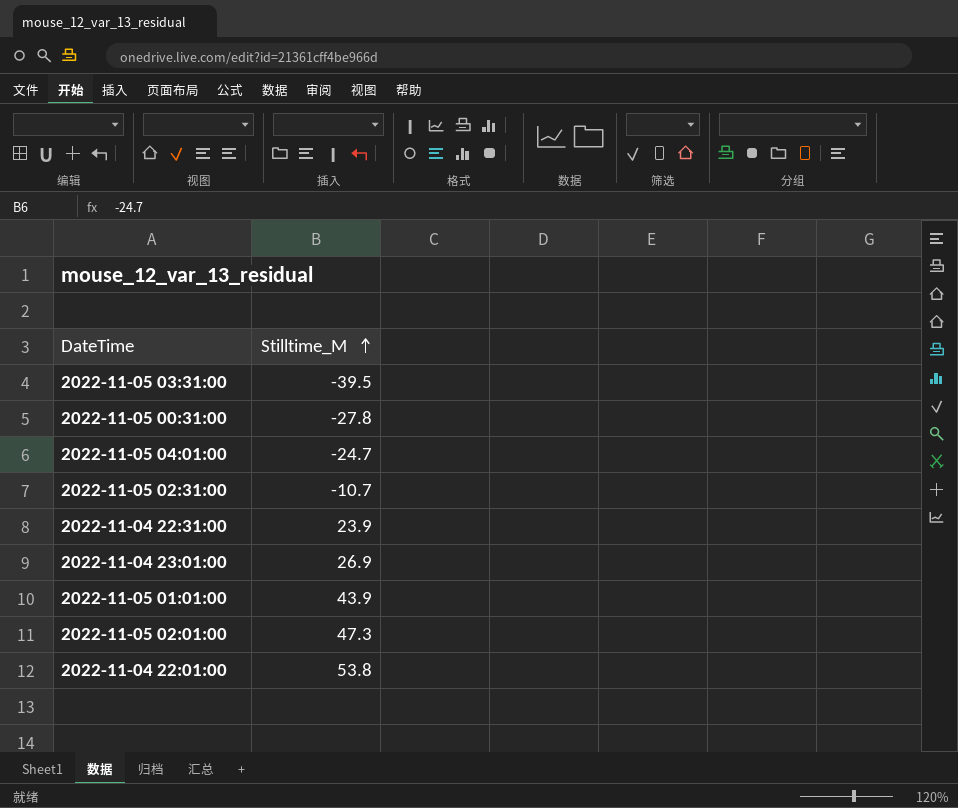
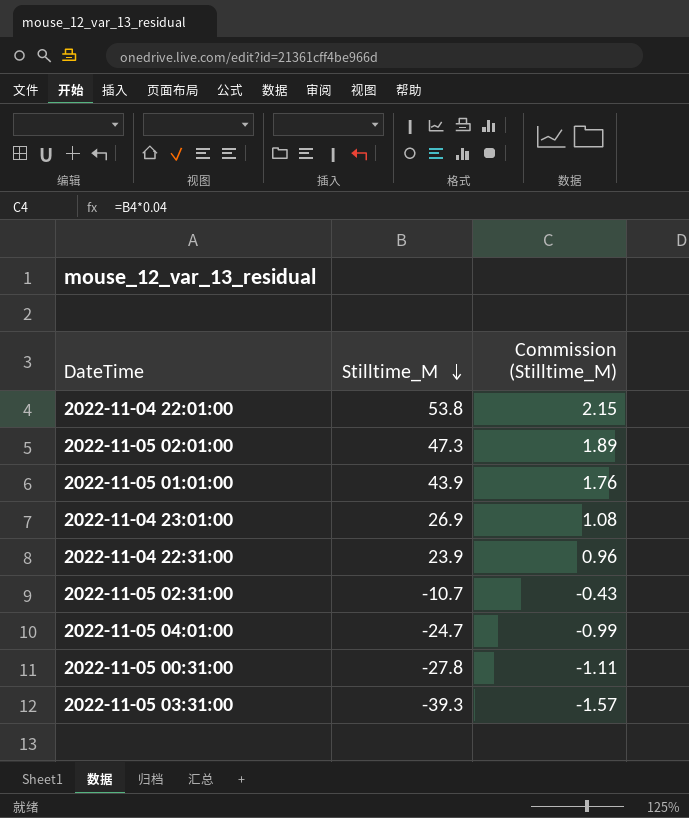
row order: Stilltime_M ascending -> Stilltime_M descending
column Commission (Stilltime_M) | formula: none -> [Stilltime_M] * 0.04
2022-11-05 03:31:00 | Stilltime_M: -39.5 -> -39.3

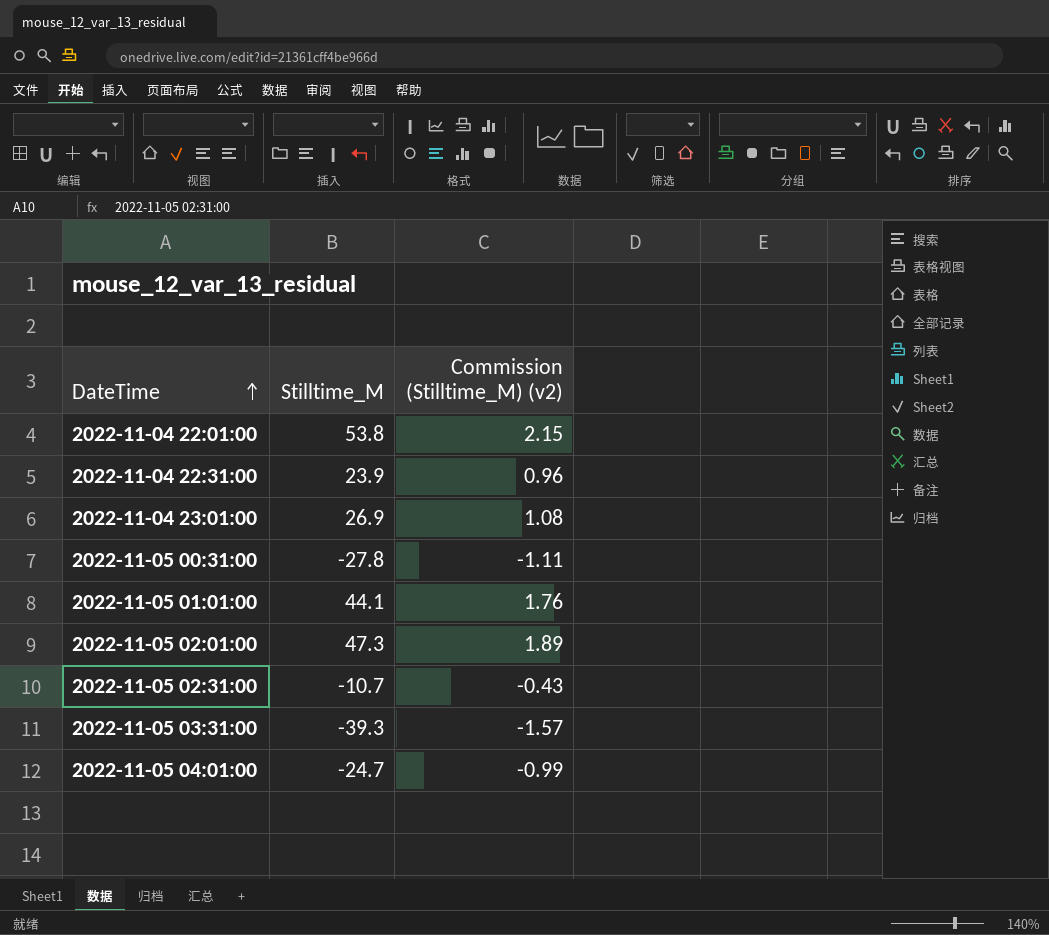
row order: Stilltime_M descending -> DateTime ascending
column name: Commission (Stilltime_M) -> Commission (Stilltime_M) (v2)
2022-11-05 01:01:00 | Stilltime_M: 43.9 -> 44.1

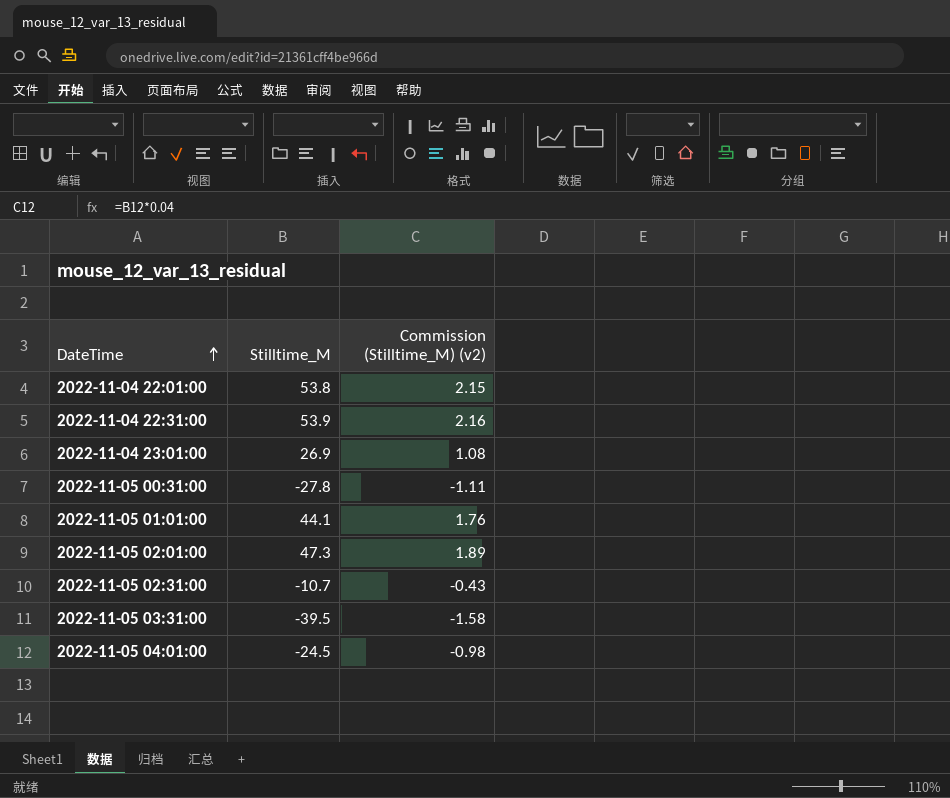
2022-11-04 22:31:00 | Stilltime_M: 23.9 -> 53.9
2022-11-04 22:31:00 | Commission (Stilltime_M) (v2): 0.96 -> 2.16
2022-11-05 03:31:00 | Stilltime_M: -39.3 -> -39.5
2022-11-05 03:31:00 | Commission (Stilltime_M) (v2): -1.57 -> -1.58
2022-11-05 04:01:00 | Stilltime_M: -24.7 -> -24.5
2022-11-05 04:01:00 | Commission (Stilltime_M) (v2): -0.99 -> -0.98

